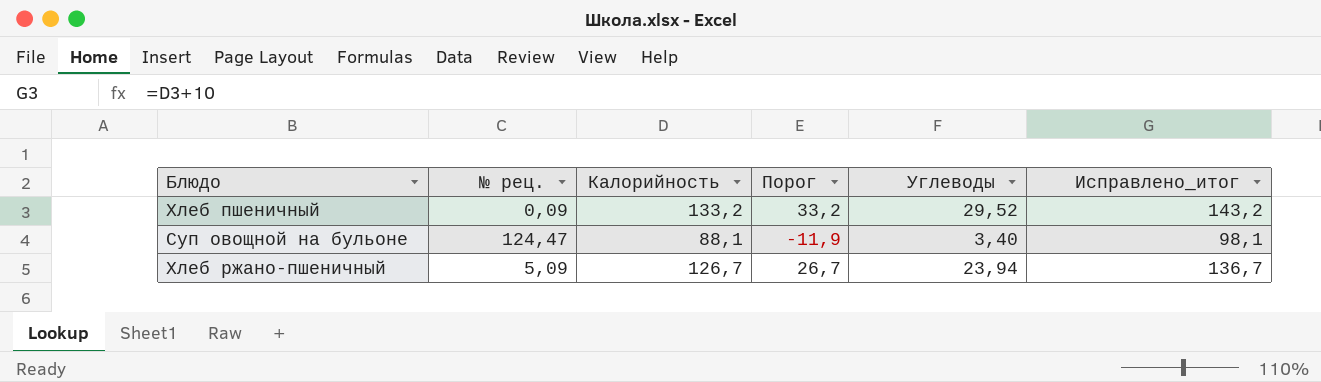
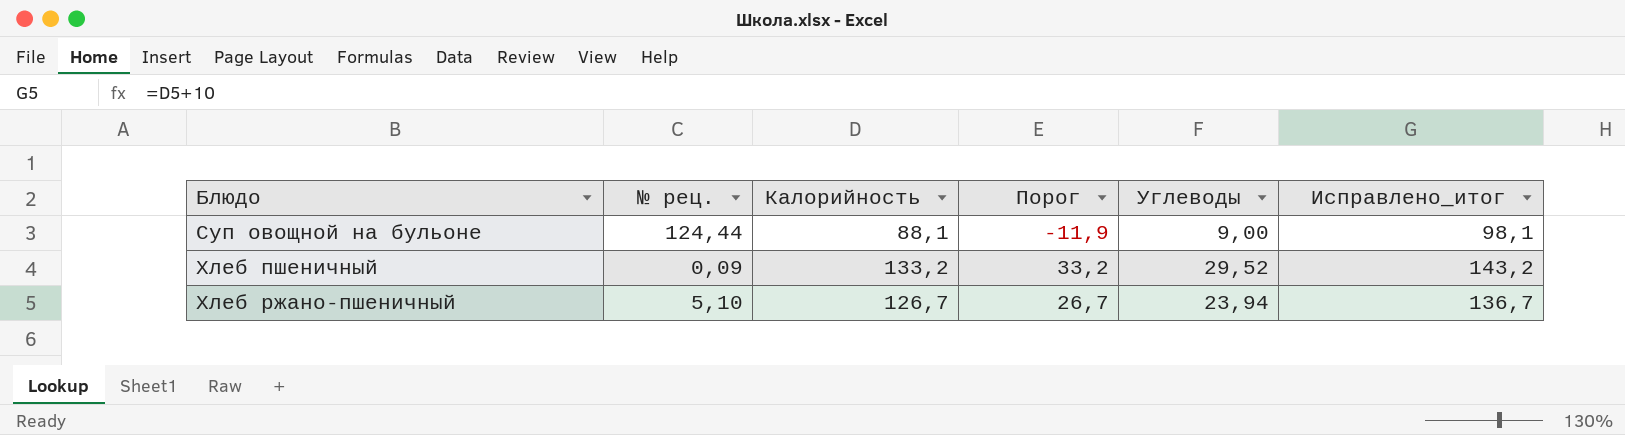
row order: none -> Блюдо ascending
Суп овощной на бульоне | № рец.: 124,47 -> 124,44
Суп овощной на бульоне | Углеводы: 3,40 -> 9,00
Хлеб ржано-пшеничный | № рец.: 5,09 -> 5,10

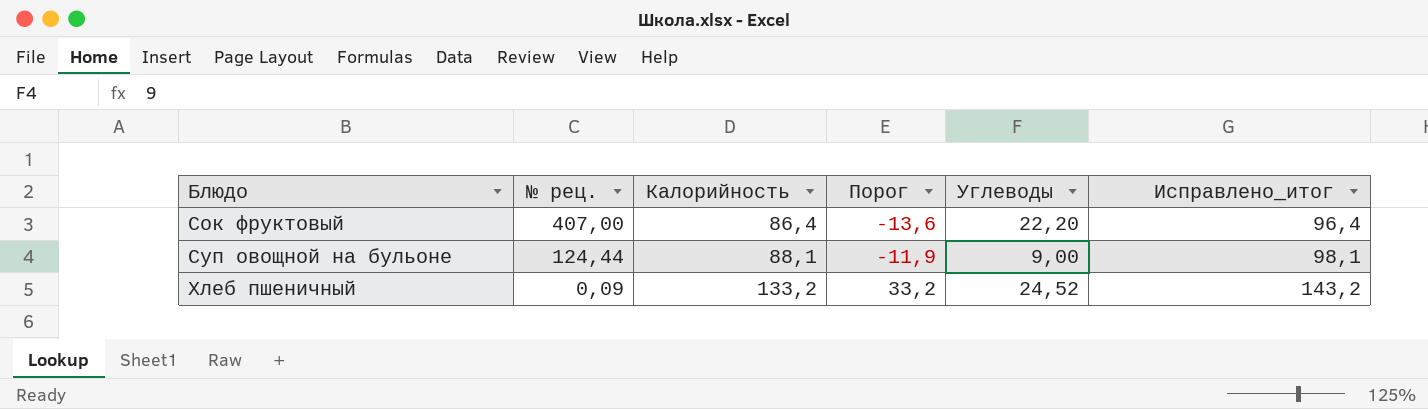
row Хлеб ржано-пшеничный: 5,10 | 126,7 | 26,7 | 23,94 | 136,7 -> none
row Сок фруктовый: none -> 407,00 | 86,4 | -13,6 | 22,20 | 96,4
Хлеб пшеничный | Углеводы: 29,52 -> 24,52

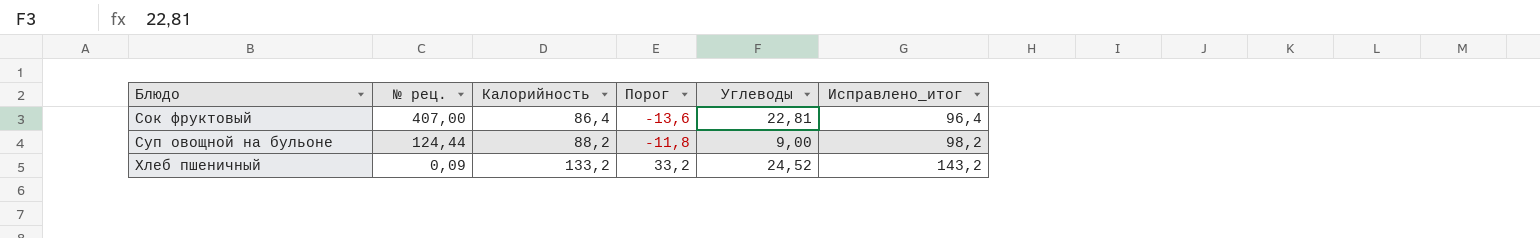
Сок фруктовый | Углеводы: 22,20 -> 22,81
Суп овощной на бульоне | Калорийность: 88,1 -> 88,2
Суп овощной на бульоне | Порог: -11,9 -> -11,8
Суп овощной на бульоне | Исправлено_итог: 98,1 -> 98,2

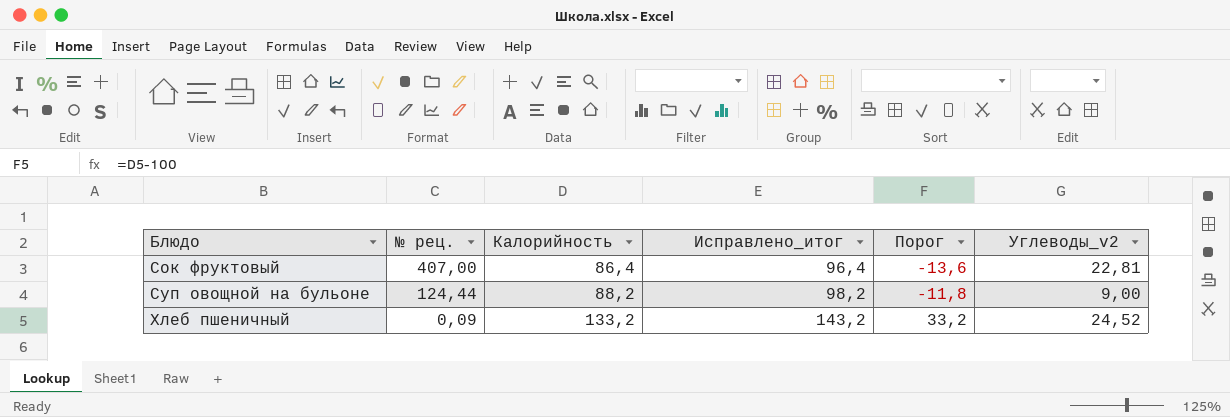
column Исправлено_итог | position: 6 -> 4
column name: Углеводы -> Углеводы_v2

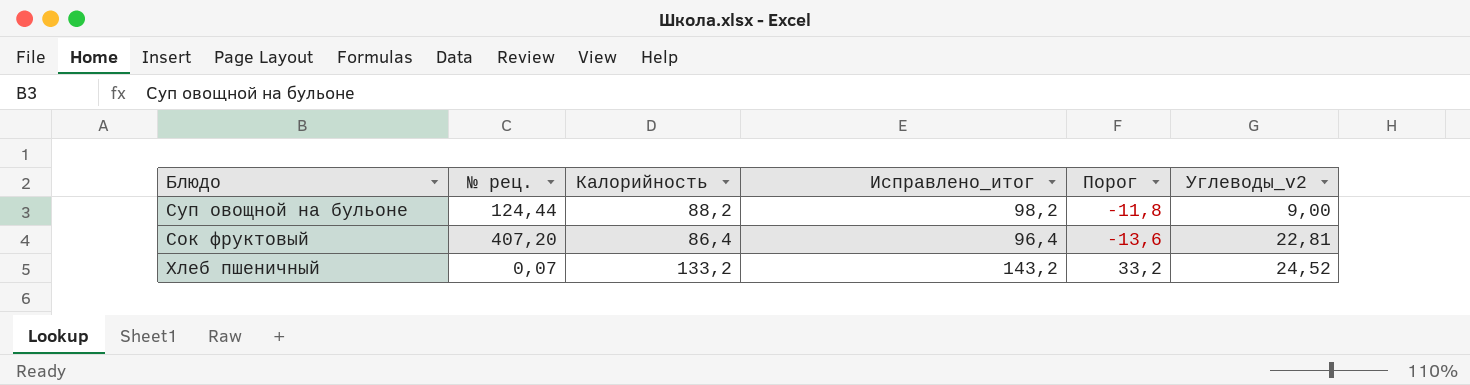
row order: Блюдо ascending -> Углеводы_v2 ascending
Сок фруктовый | № рец.: 407,00 -> 407,20
Хлеб пшеничный | № рец.: 0,09 -> 0,07

